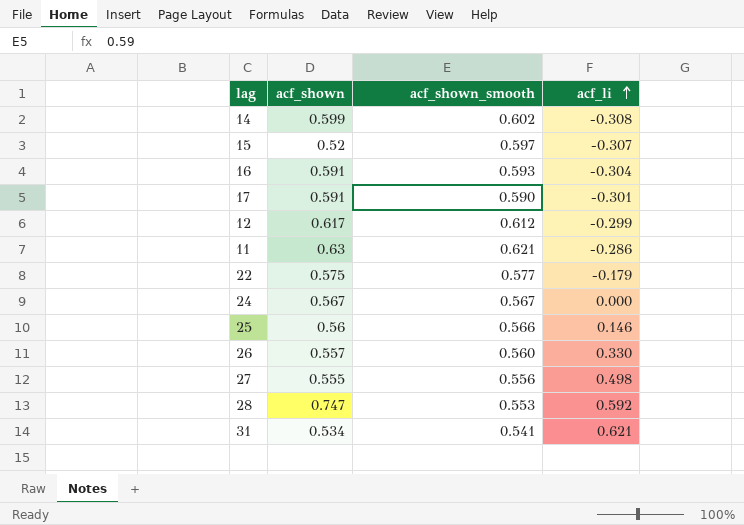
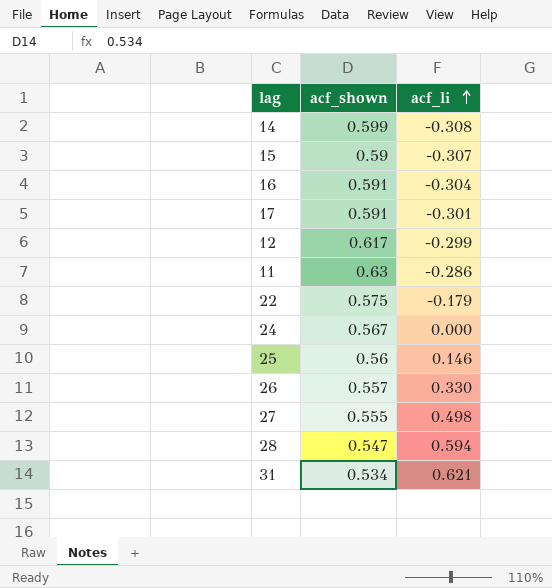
column acf_shown_smooth | position: 3 -> none
15 | acf_shown: 0.52 -> 0.59
28 | acf_shown: 0.747 -> 0.547
28 | acf_li: 0.592 -> 0.594

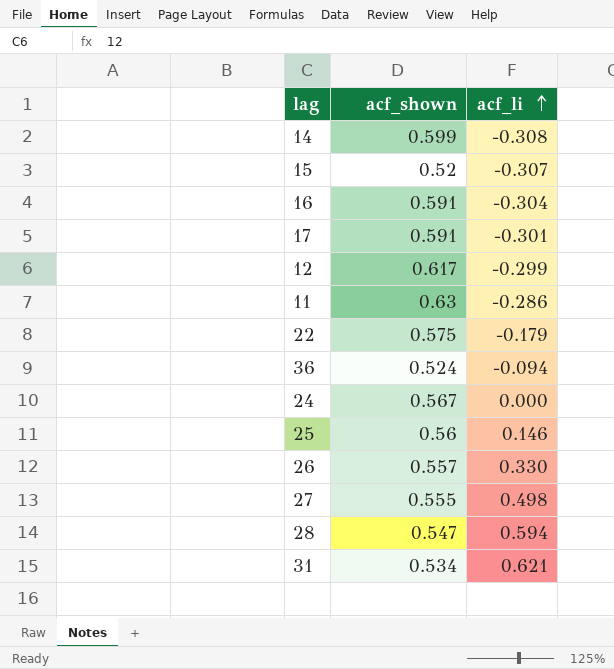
15 | acf_shown: 0.59 -> 0.52
row 36: none -> 0.524 | -0.094

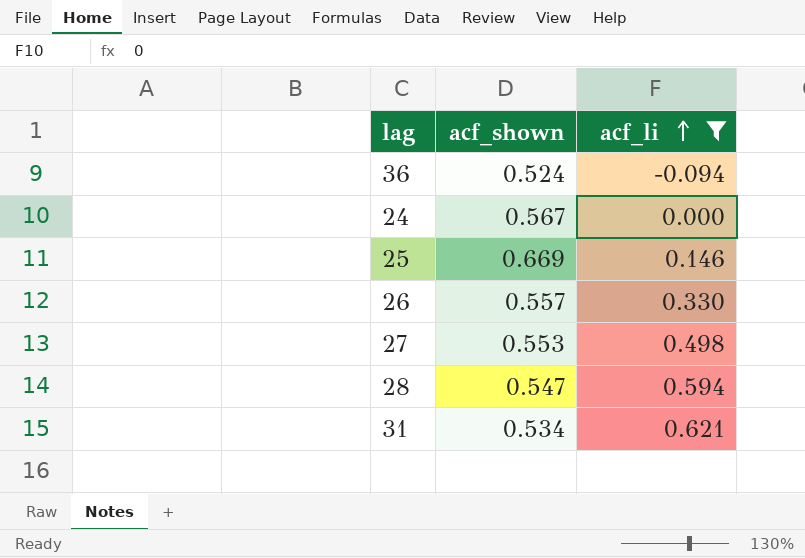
filter: none -> acf_li >= -0.094
25 | acf_shown: 0.56 -> 0.669
27 | acf_shown: 0.555 -> 0.553

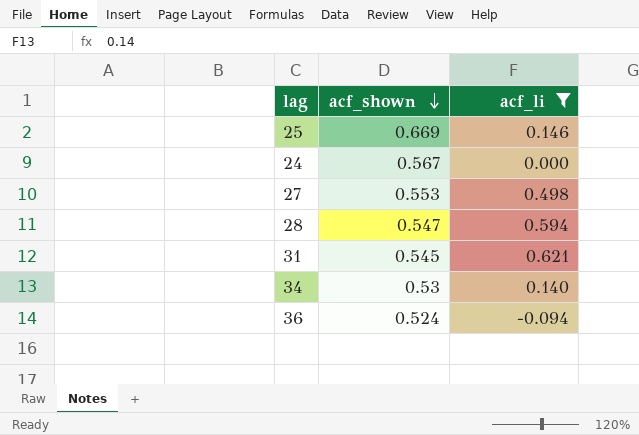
row order: acf_li ascending -> acf_shown descending
row 26: 0.557 | 0.330 -> none
31 | acf_shown: 0.534 -> 0.545
row 34: none -> 0.53 | 0.140

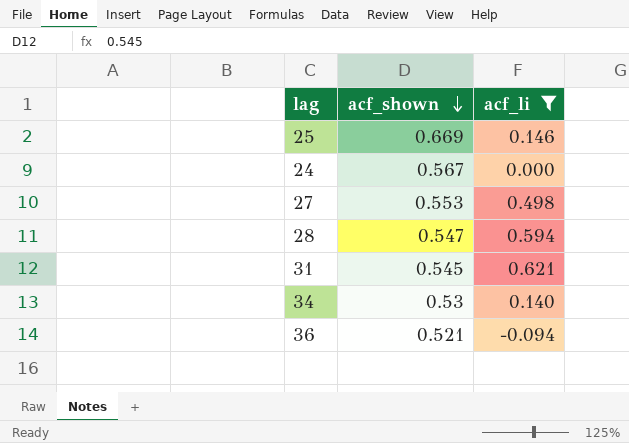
36 | acf_shown: 0.524 -> 0.521

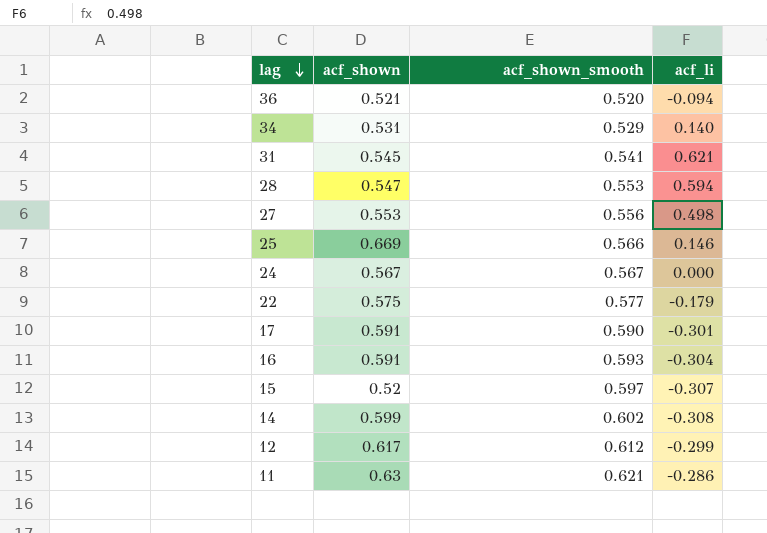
filter: acf_li >= -0.094 -> none
row order: acf_shown descending -> lag descending
column acf_shown_smooth | position: none -> 3
34 | acf_shown: 0.53 -> 0.531

